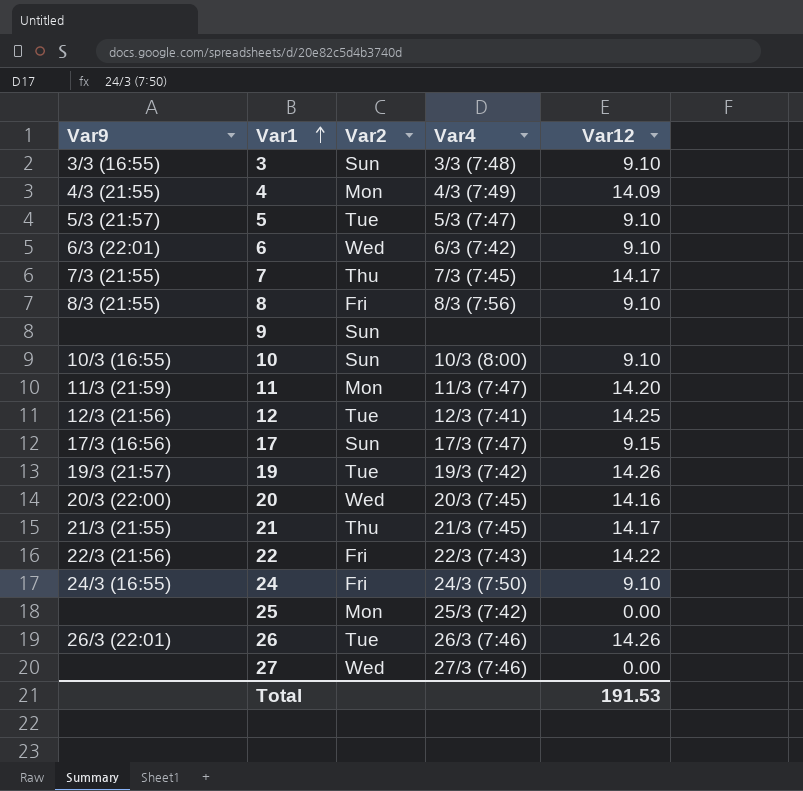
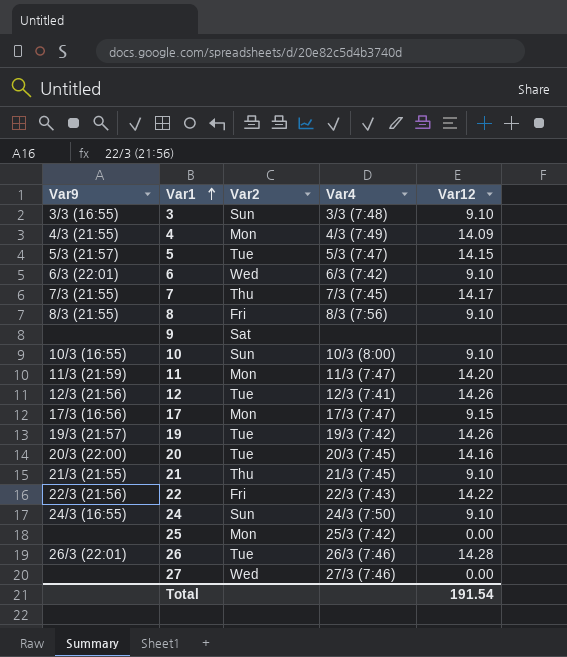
5 | Var12: 9.10 -> 14.15
9 | Var2: Sun -> Sat
12 | Var12: 14.25 -> 14.26
17 | Var2: Sun -> Mon
20 | Var2: Wed -> Tue
21 | Var12: 14.17 -> 9.10
24 | Var2: Fri -> Sun
26 | Var12: 14.26 -> 14.28
Total | Var12: 191.53 -> 191.54

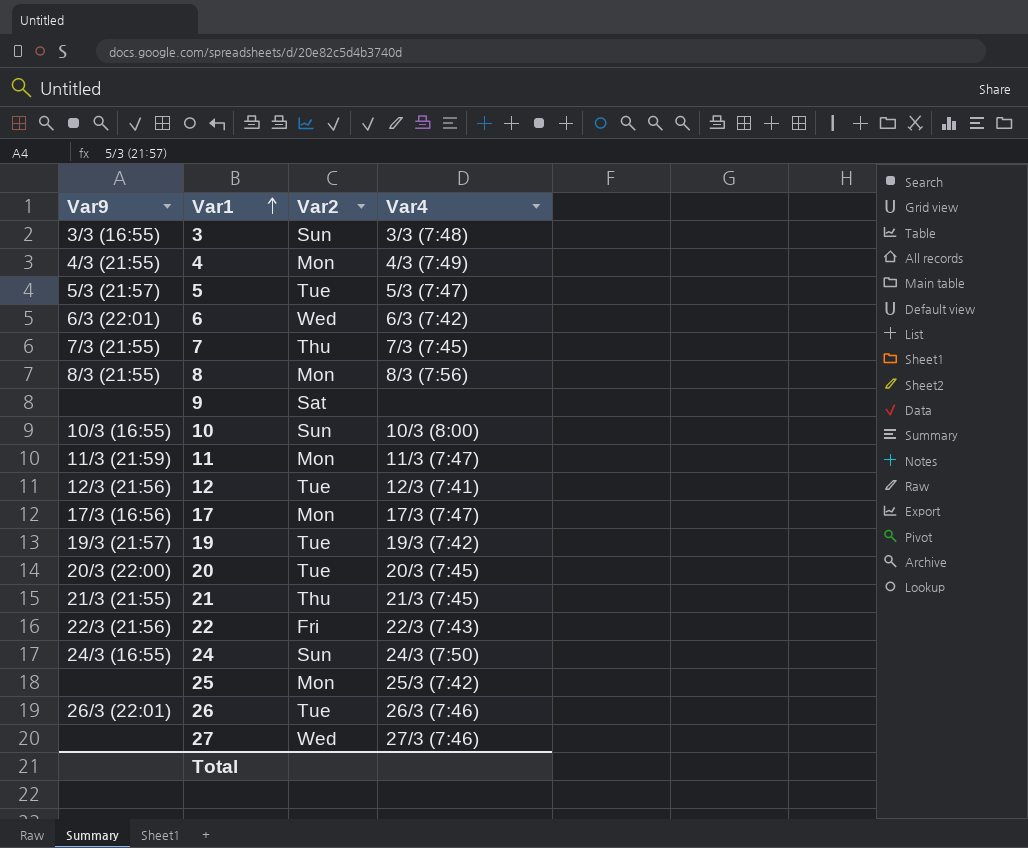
column Var12 | position: 5 -> none
8 | Var2: Fri -> Mon

